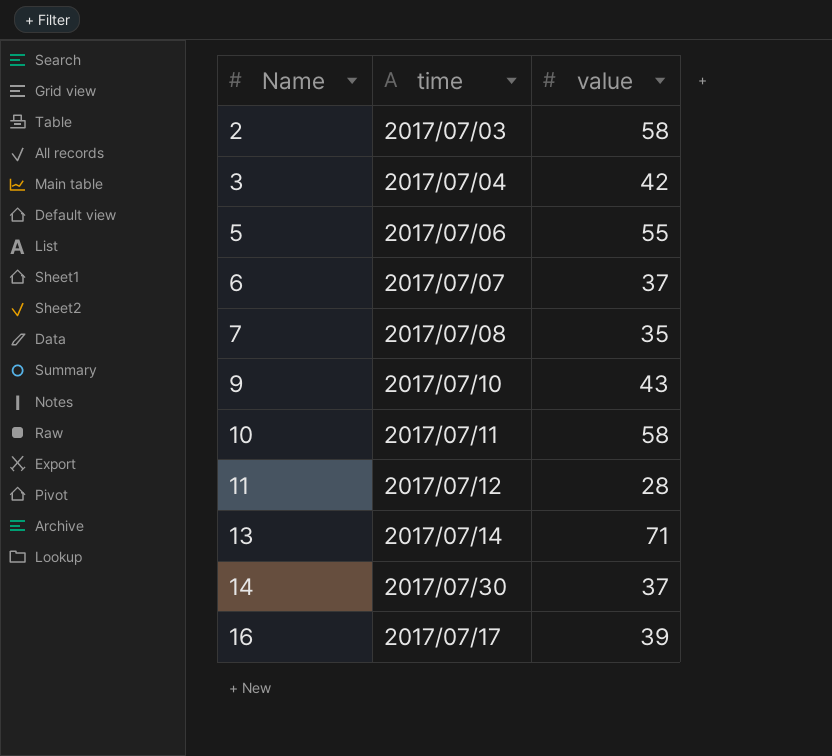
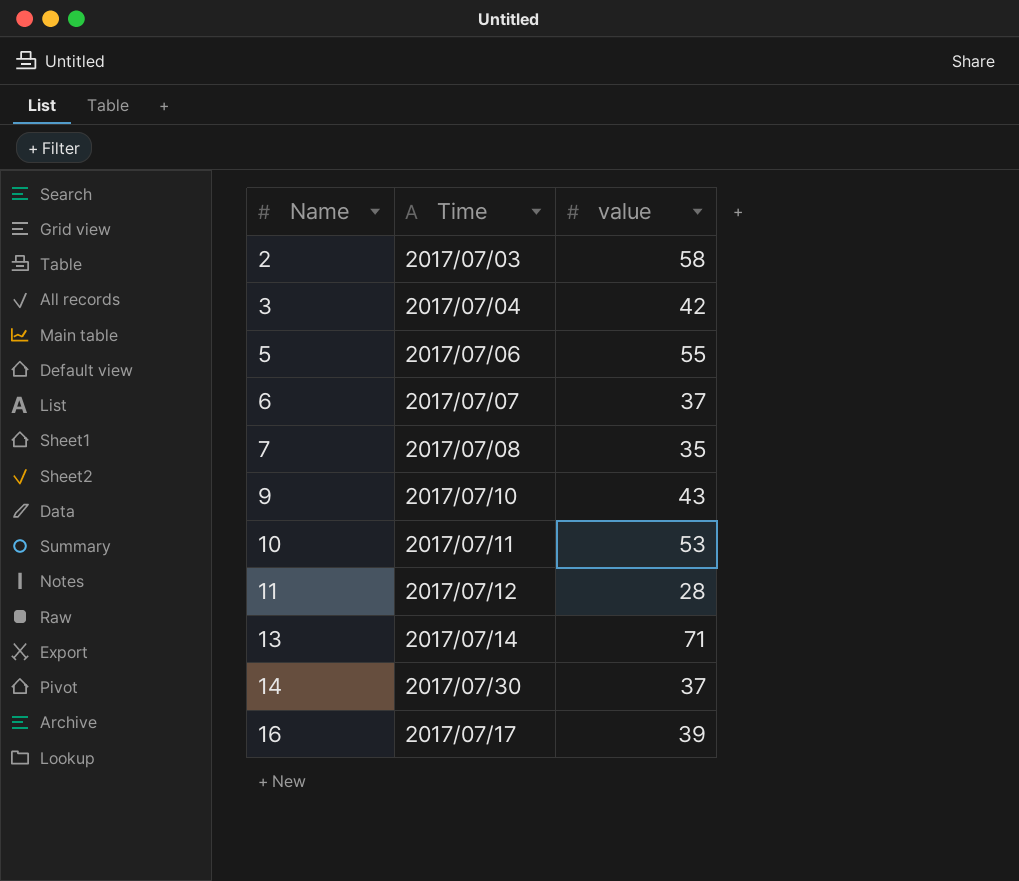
column name: time -> Time
10 | value: 58 -> 53

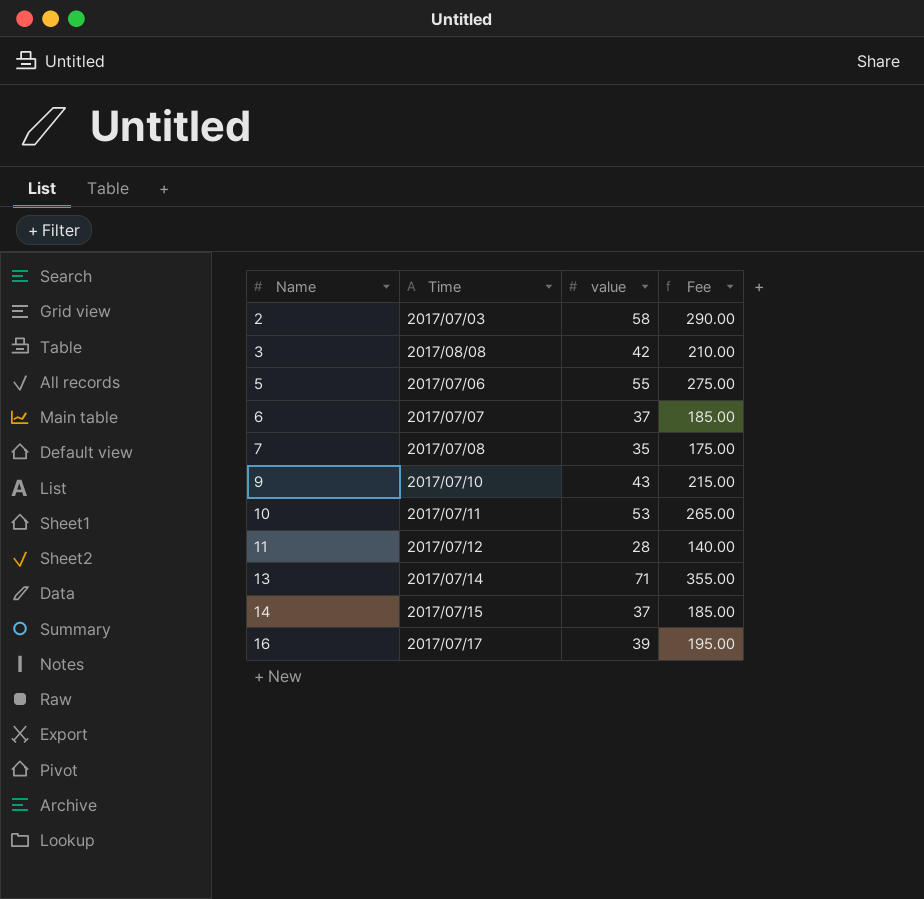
column Fee | formula: none -> [value] * 5
3 | Time: 2017/07/04 -> 2017/08/08
14 | Time: 2017/07/30 -> 2017/07/15

